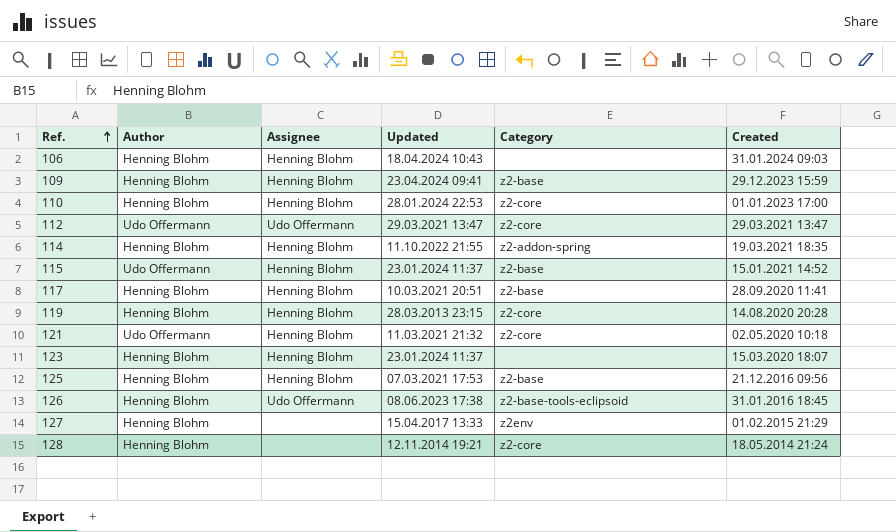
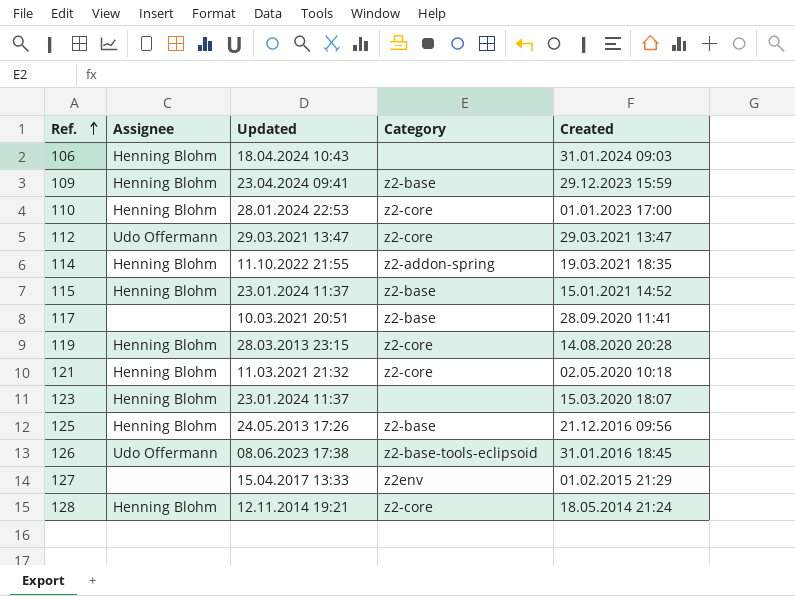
column Author | position: 2 -> none
117 | Assignee: Henning Blohm -> none
125 | Updated: 07.03.2021 17:53 -> 24.05.2013 17:26
128 | Assignee: none -> Henning Blohm

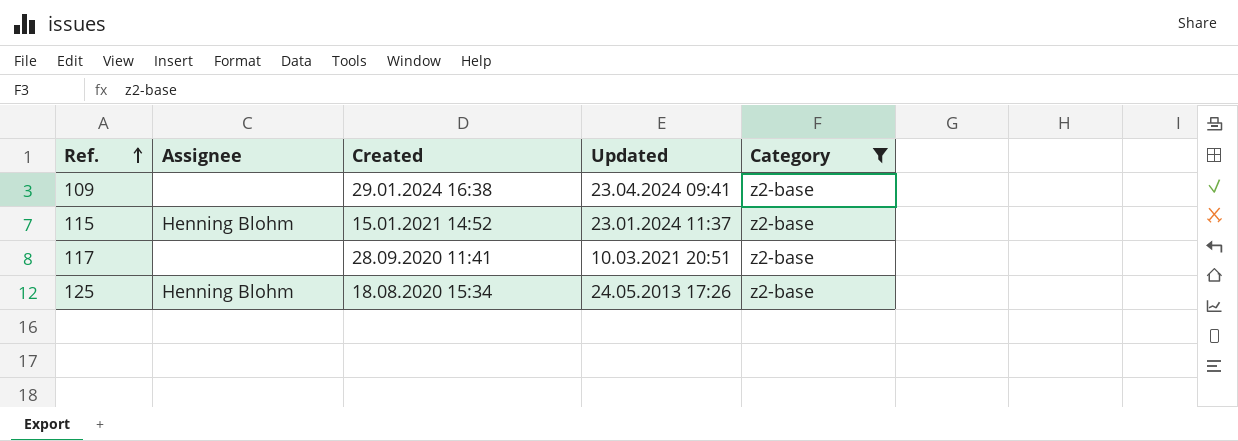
filter: none -> Category = z2-base
column Created | position: 5 -> 3
109 | Assignee: Henning Blohm -> none
109 | Created: 29.12.2023 15:59 -> 29.01.2024 16:38
125 | Created: 21.12.2016 09:56 -> 18.08.2020 15:34

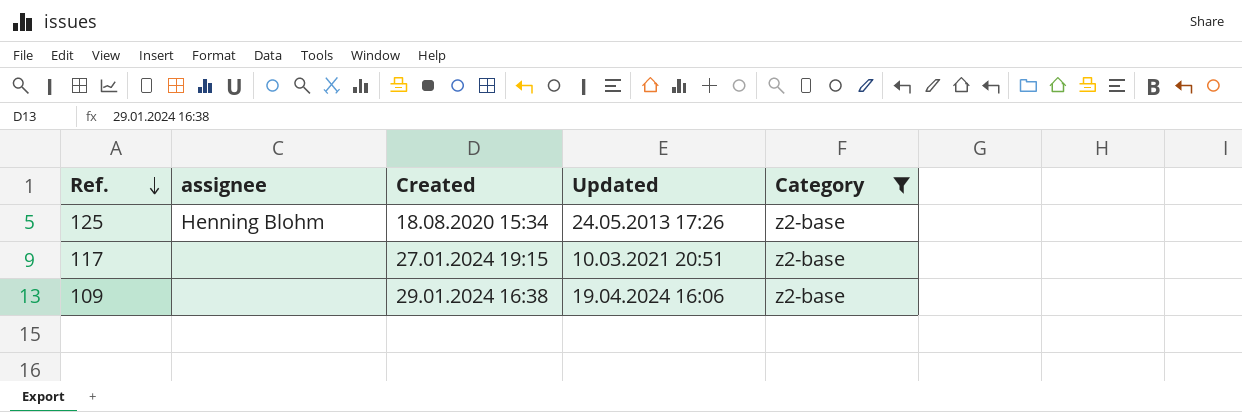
row order: Ref. ascending -> Ref. descending
column name: Assignee -> assignee
row 115: Henning Blohm | 15.01.2021 14:52 | 23.01.2024 11:37 | z2-base -> none
117 | Created: 28.09.2020 11:41 -> 27.01.2024 19:15
109 | Updated: 23.04.2024 09:41 -> 19.04.2024 16:06

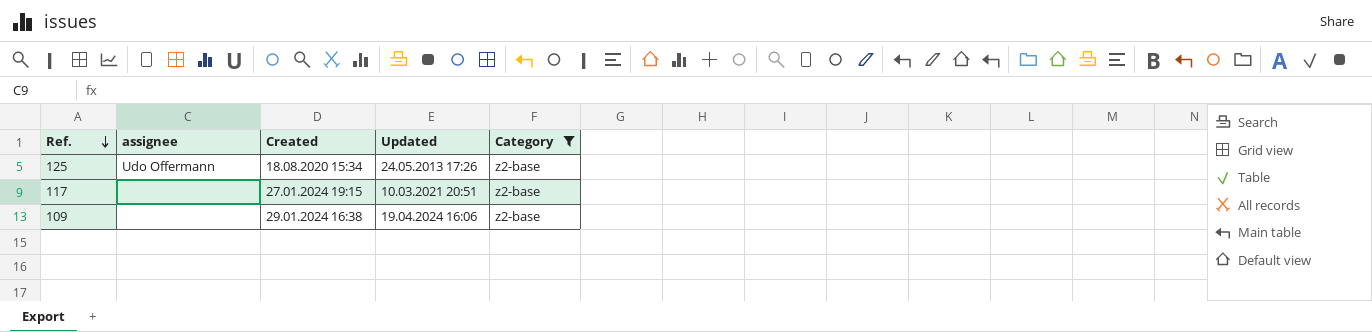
125 | assignee: Henning Blohm -> Udo Offermann

